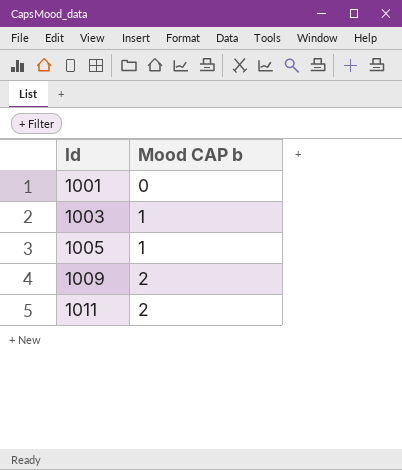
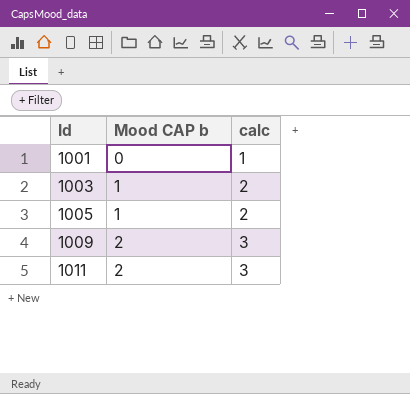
column calc | formula: none -> [Mood CAP b] + 1

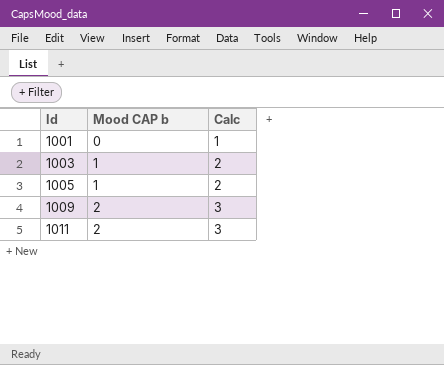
column name: calc -> Calc

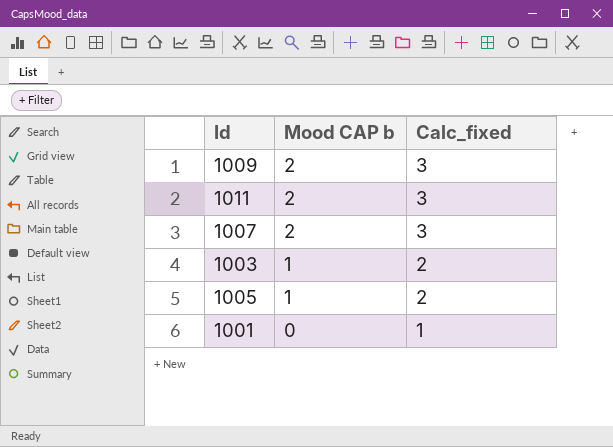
row order: Id ascending -> Mood CAP b descending
column name: Calc -> Calc_fixed
row 1007: none -> 2 | 3

